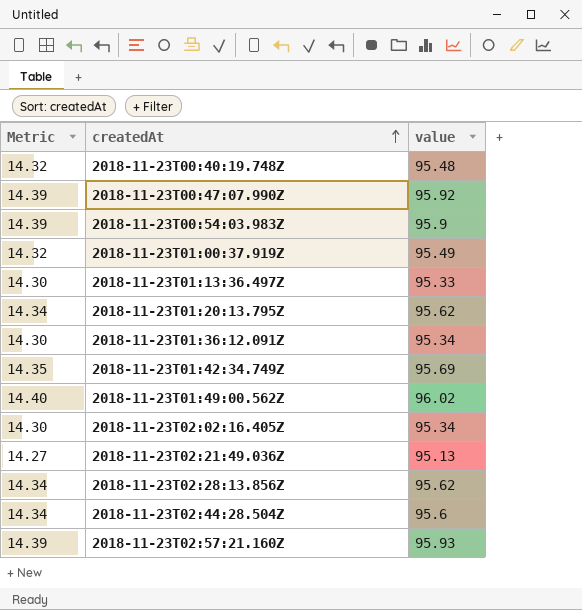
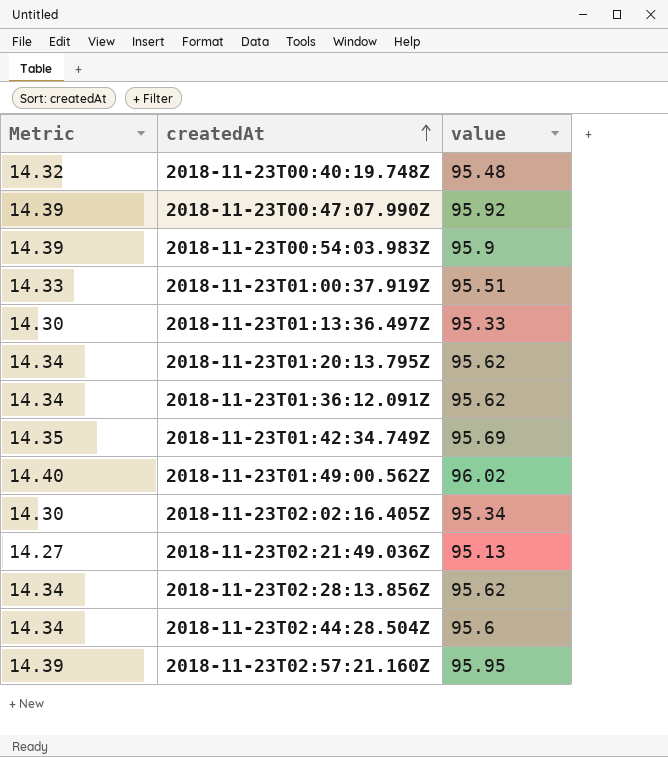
2018-11-23T01:00:37.919Z | Metric: 14.32 -> 14.33
2018-11-23T01:00:37.919Z | value: 95.49 -> 95.51
2018-11-23T01:36:12.091Z | Metric: 14.30 -> 14.34
2018-11-23T01:36:12.091Z | value: 95.34 -> 95.62
2018-11-23T02:57:21.160Z | value: 95.93 -> 95.95

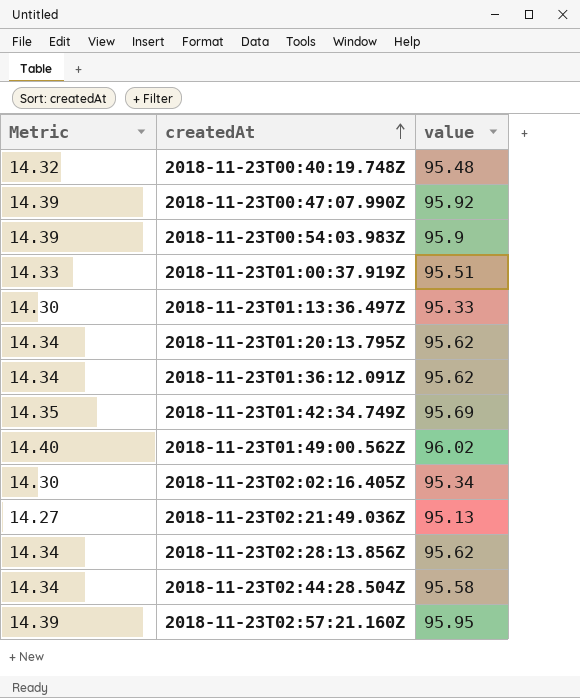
2018-11-23T02:44:28.504Z | value: 95.6 -> 95.58

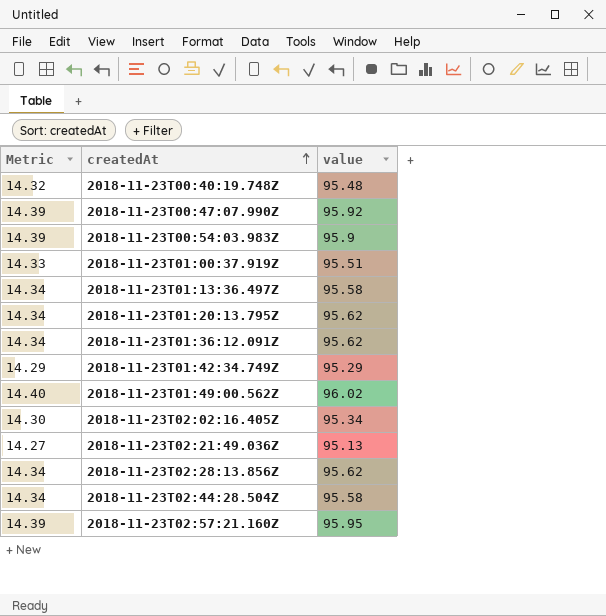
2018-11-23T01:13:36.497Z | Metric: 14.30 -> 14.34
2018-11-23T01:13:36.497Z | value: 95.33 -> 95.58
2018-11-23T01:42:34.749Z | Metric: 14.35 -> 14.29
2018-11-23T01:42:34.749Z | value: 95.69 -> 95.29

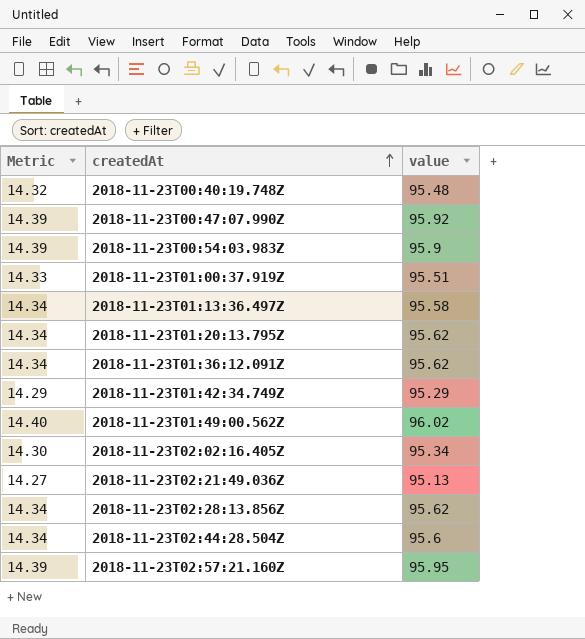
2018-11-23T02:44:28.504Z | value: 95.58 -> 95.6

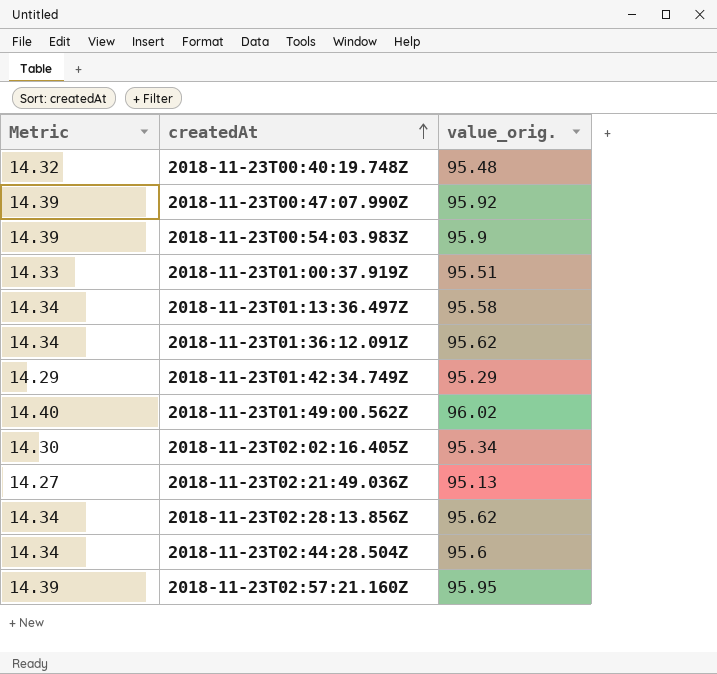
column name: value -> value_orig.
row 2018-11-23T01:20:13.795Z: 14.34 | 95.62 -> none

